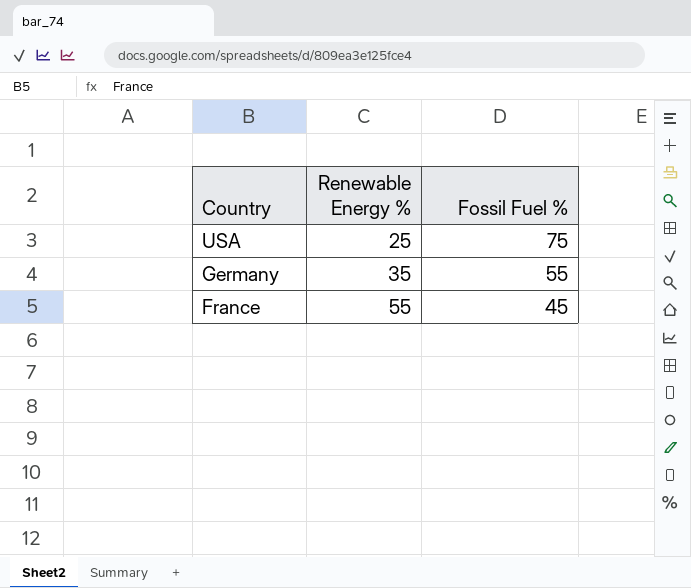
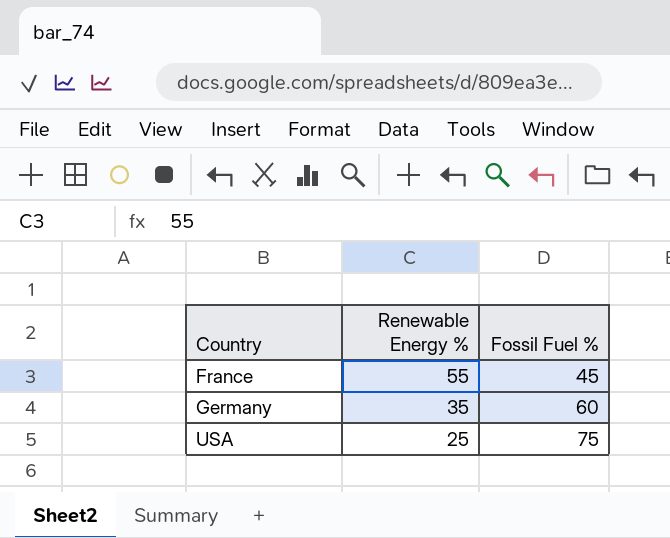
row order: Country descending -> Country ascending
Germany | Fossil Fuel %: 55 -> 60

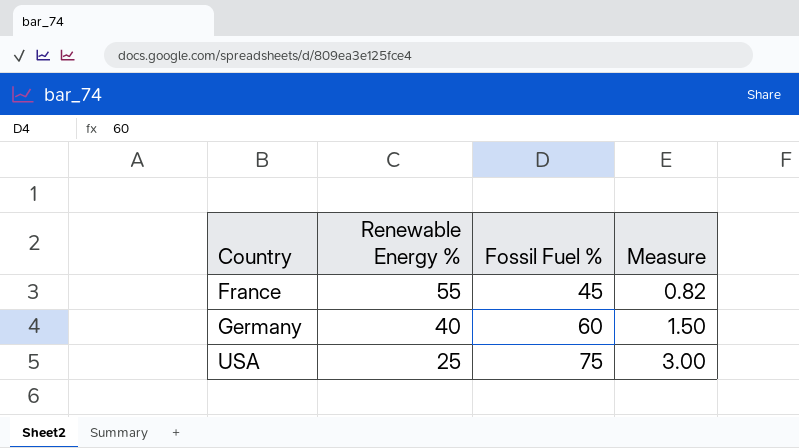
column Measure | formula: none -> [Fossil Fuel %] / [Renewable Energy %]
Germany | Renewable Energy %: 35 -> 40

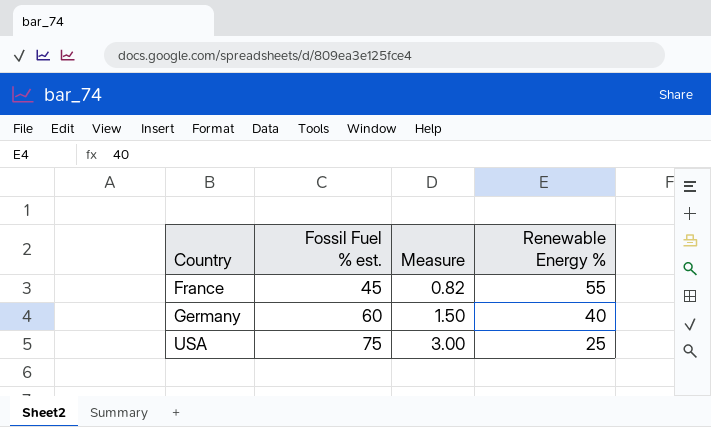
column name: Fossil Fuel % -> Fossil Fuel % est.
column Renewable Energy % | position: 2 -> 4

